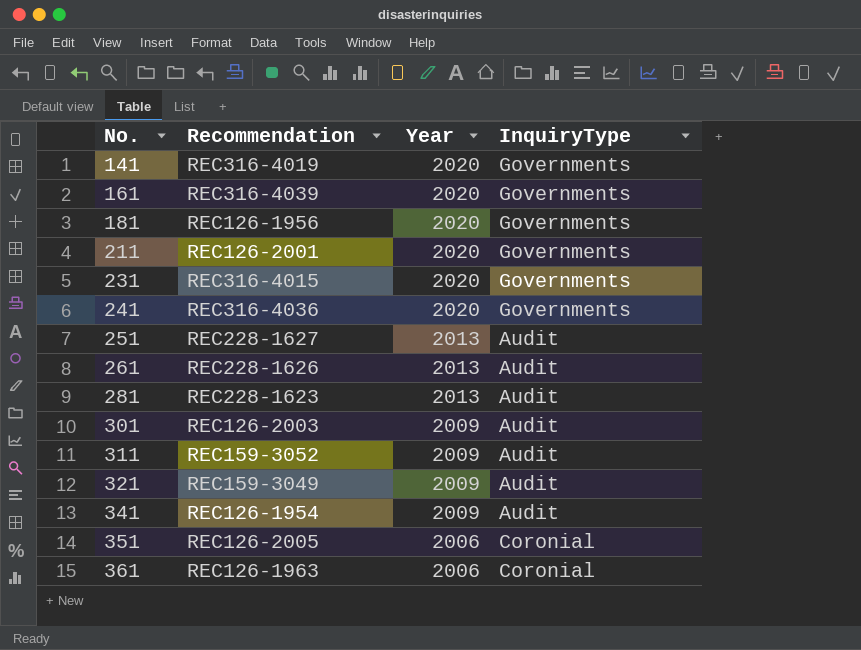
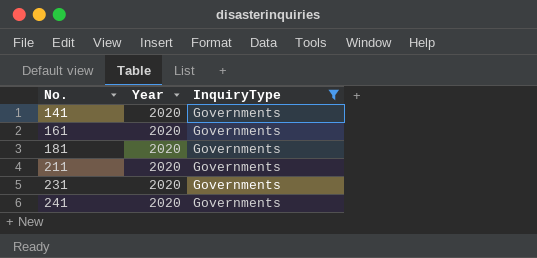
filter: none -> InquiryType = Governments
column Recommendation | position: 2 -> none

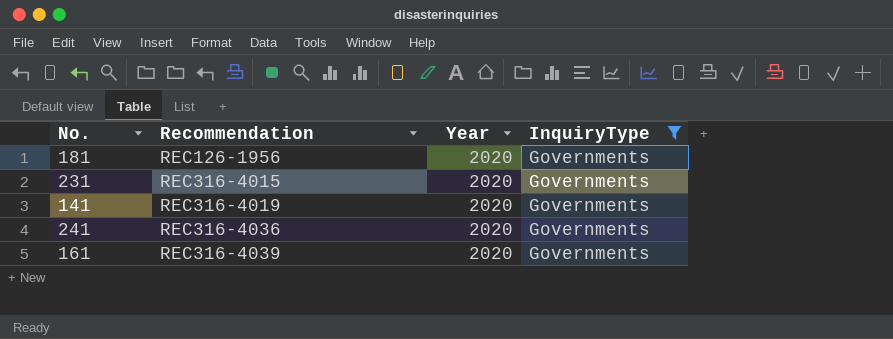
row order: No. ascending -> Recommendation ascending
column Recommendation | position: none -> 2
row 211: 2020 | Governments -> none

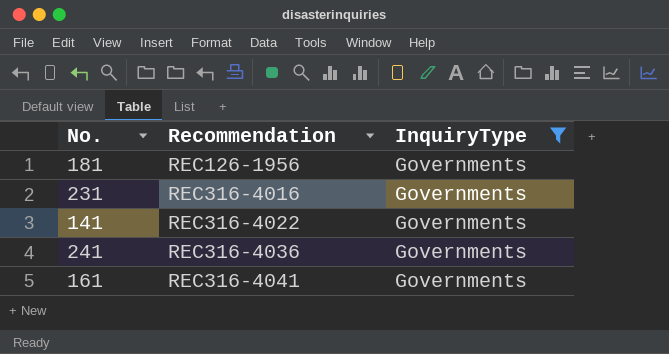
column Year | position: 3 -> none
231 | Recommendation: REC316-4015 -> REC316-4016
141 | Recommendation: REC316-4019 -> REC316-4022
161 | Recommendation: REC316-4039 -> REC316-4041

